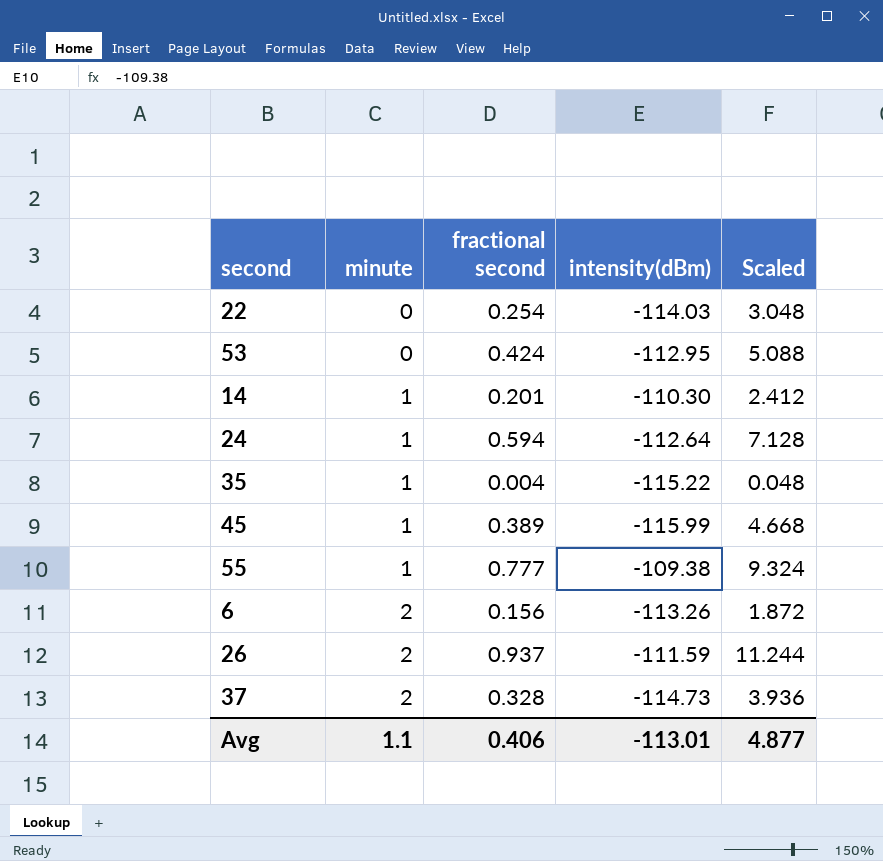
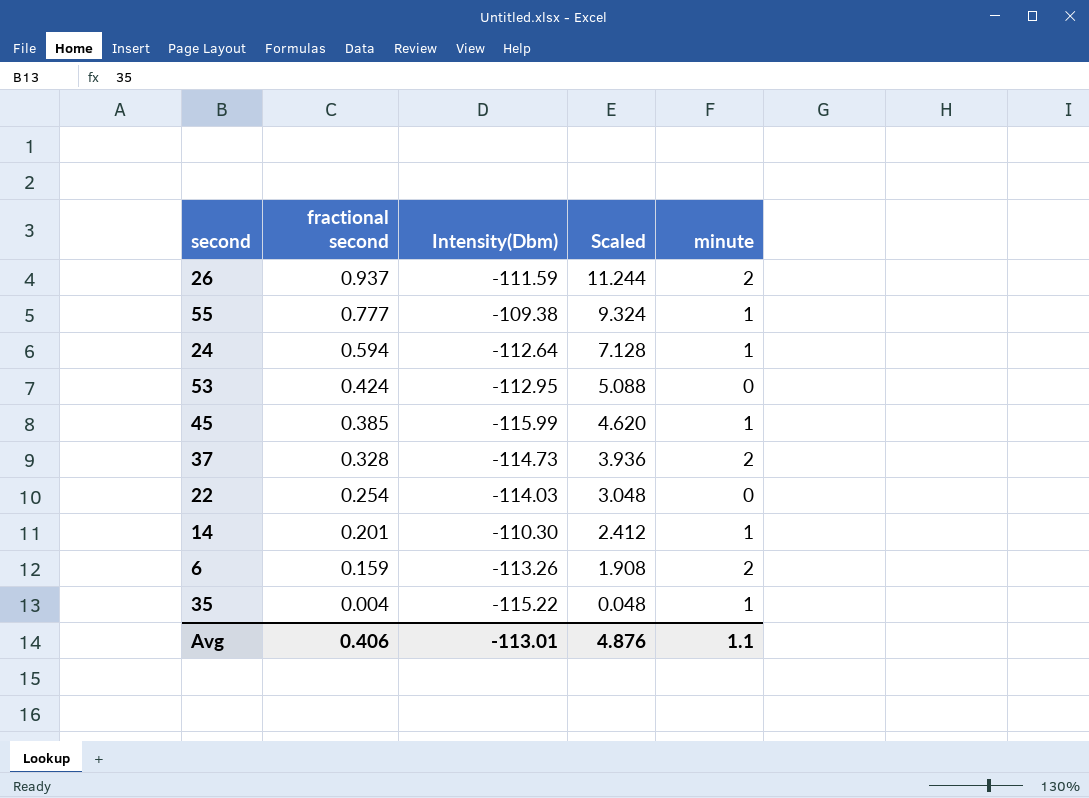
row order: minute ascending -> fractional second descending
column name: intensity(dBm) -> Intensity(Dbm)
column minute | position: 2 -> 5
45 | fractional second: 0.389 -> 0.385
45 | Scaled: 4.668 -> 4.620
6 | fractional second: 0.156 -> 0.159
6 | Scaled: 1.872 -> 1.908
Avg | Scaled: 4.877 -> 4.876

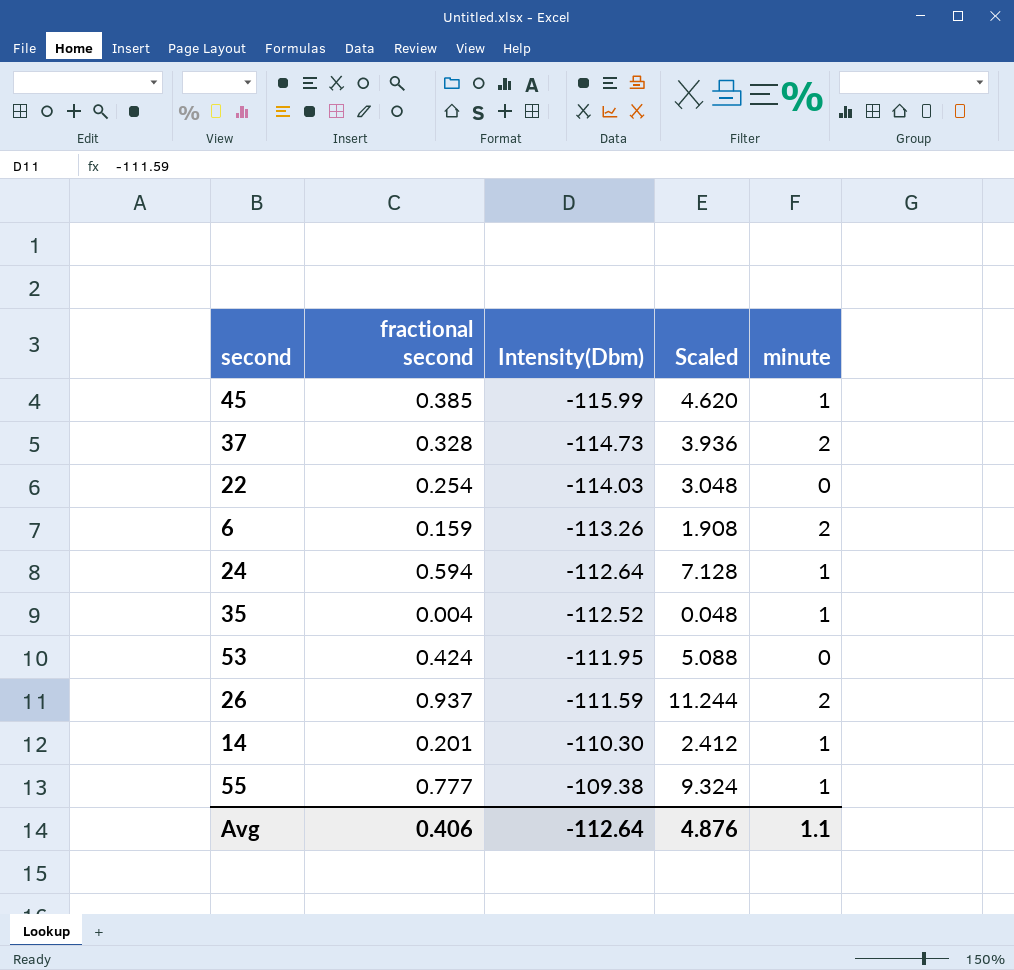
row order: fractional second descending -> Intensity(Dbm) ascending
35 | Intensity(Dbm): -115.22 -> -112.52
53 | Intensity(Dbm): -112.95 -> -111.95
Avg | Intensity(Dbm): -113.01 -> -112.64

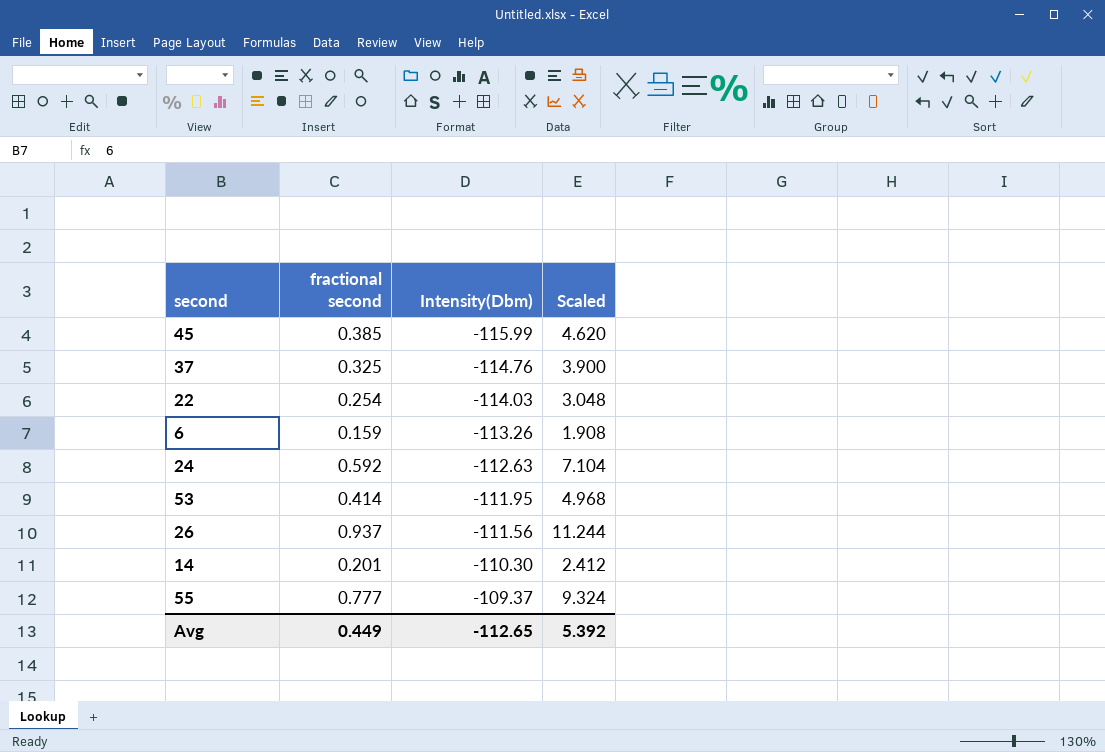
column minute | position: 5 -> none
row 35: 0.004 | -112.52 | 0.048 | 1 -> none
37 | fractional second: 0.328 -> 0.325
37 | Intensity(Dbm): -114.73 -> -114.76
37 | Scaled: 3.936 -> 3.900
24 | fractional second: 0.594 -> 0.592
24 | Intensity(Dbm): -112.64 -> -112.63
24 | Scaled: 7.128 -> 7.104
53 | fractional second: 0.424 -> 0.414
53 | Scaled: 5.088 -> 4.968
26 | Intensity(Dbm): -111.59 -> -111.56
55 | Intensity(Dbm): -109.38 -> -109.37
Avg | fractional second: 0.406 -> 0.449
Avg | Intensity(Dbm): -112.64 -> -112.65
Avg | Scaled: 4.876 -> 5.392

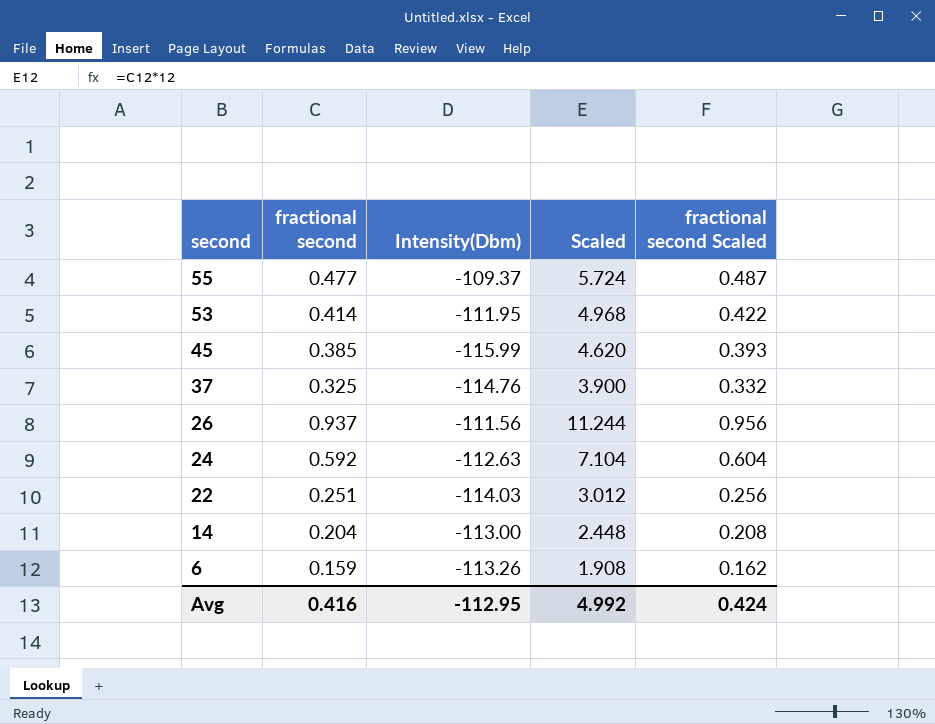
row order: Intensity(Dbm) ascending -> second descending
column fractional second Scaled | formula: none -> [fractional second] * 1.02
55 | fractional second: 0.777 -> 0.477
55 | Scaled: 9.324 -> 5.724
22 | fractional second: 0.254 -> 0.251
22 | Scaled: 3.048 -> 3.012
14 | fractional second: 0.201 -> 0.204
14 | Intensity(Dbm): -110.30 -> -113.00
14 | Scaled: 2.412 -> 2.448
Avg | fractional second: 0.449 -> 0.416
Avg | Intensity(Dbm): -112.65 -> -112.95
Avg | Scaled: 5.392 -> 4.992

